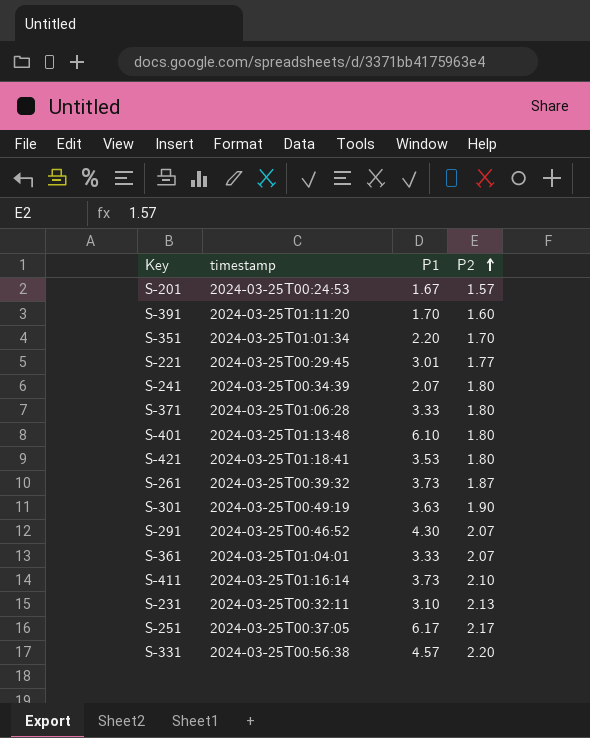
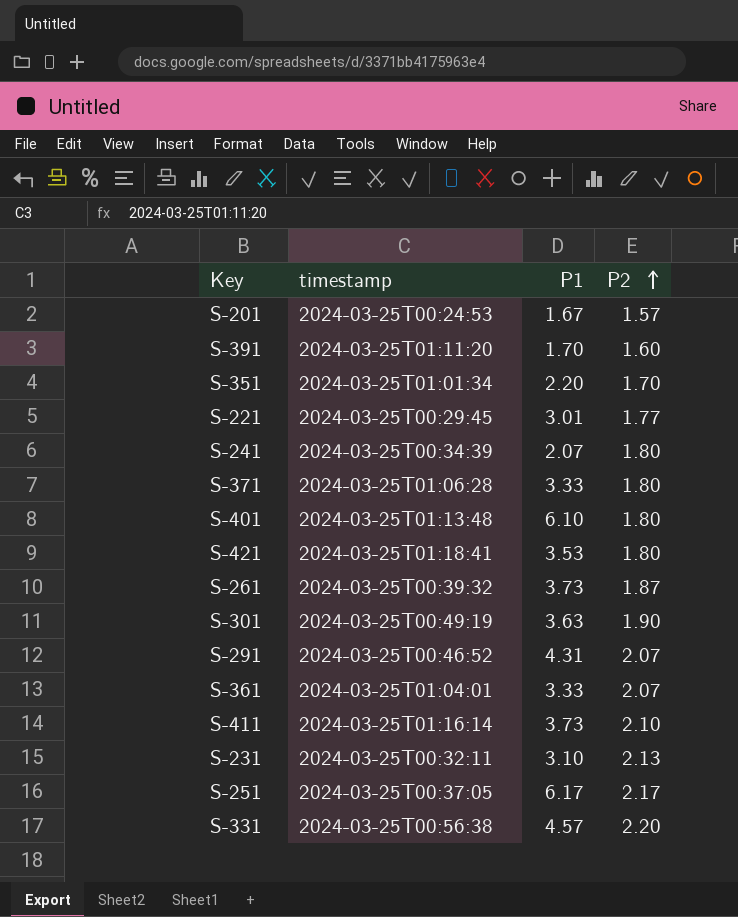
S-291 | P1: 4.30 -> 4.31

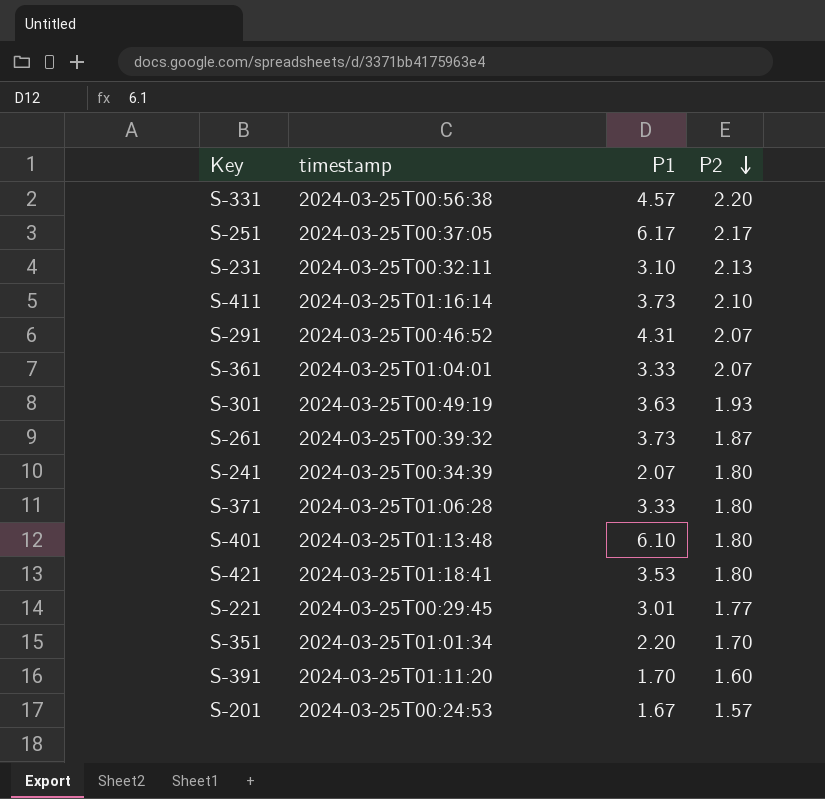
row order: P2 ascending -> P2 descending
S-301 | P2: 1.90 -> 1.93

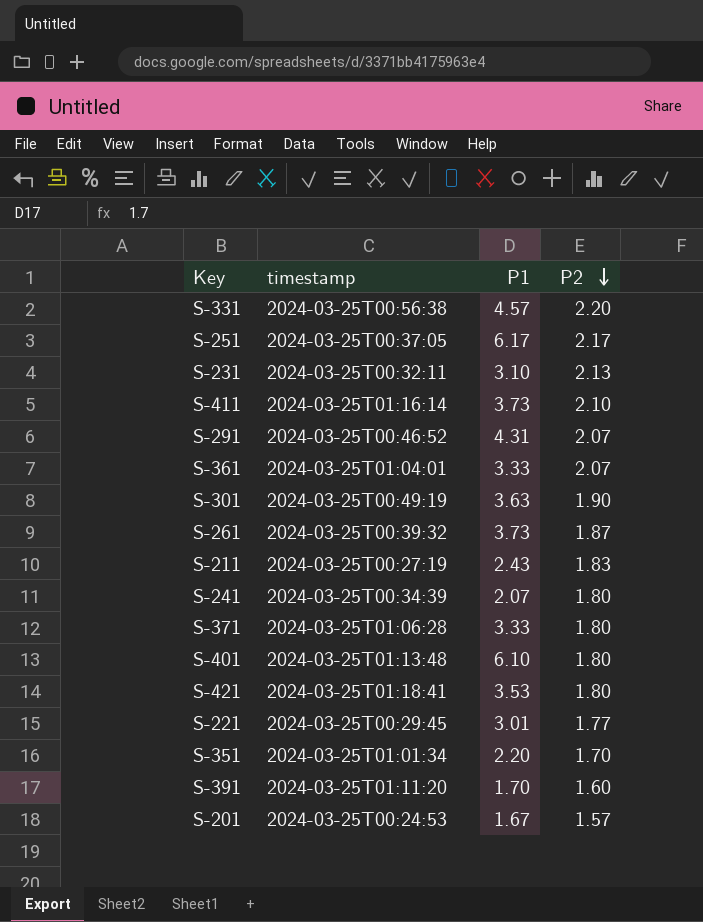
S-301 | P2: 1.93 -> 1.90
row S-211: none -> 2024-03-25T00:27:19 | 2.43 | 1.83

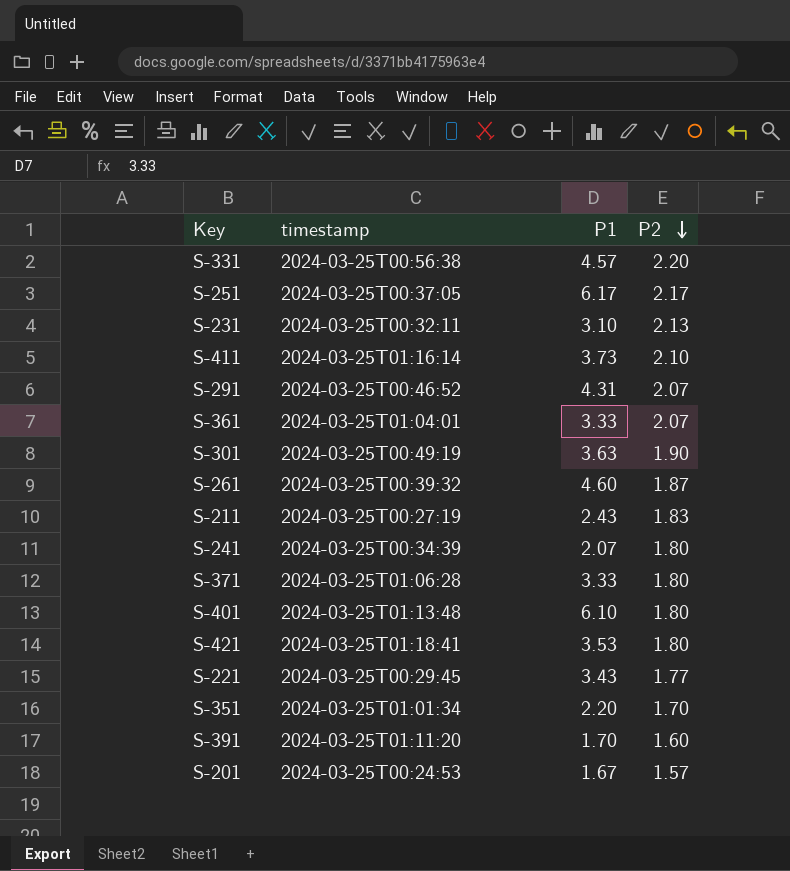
S-261 | P1: 3.73 -> 4.60
S-221 | P1: 3.01 -> 3.43

